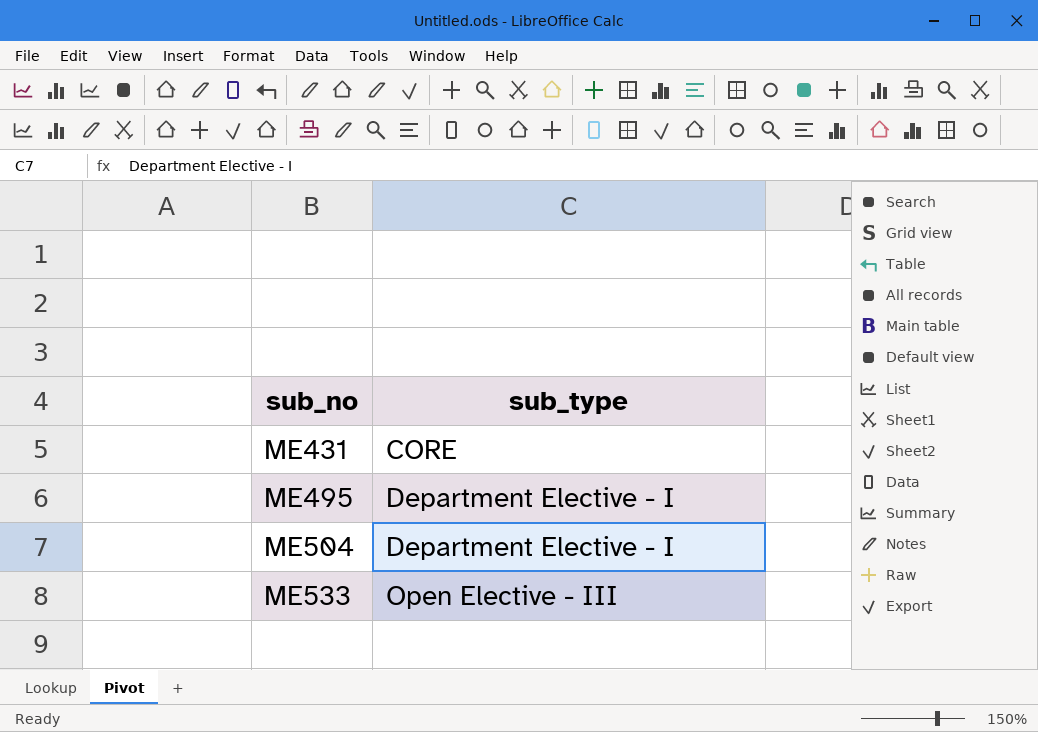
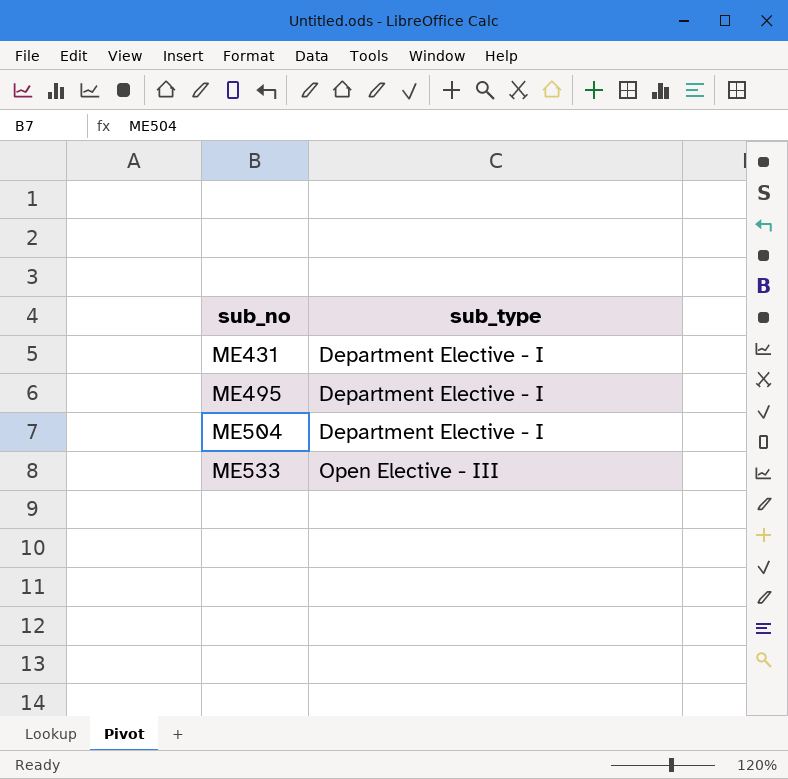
ME431 | sub_type: CORE -> Department Elective - I

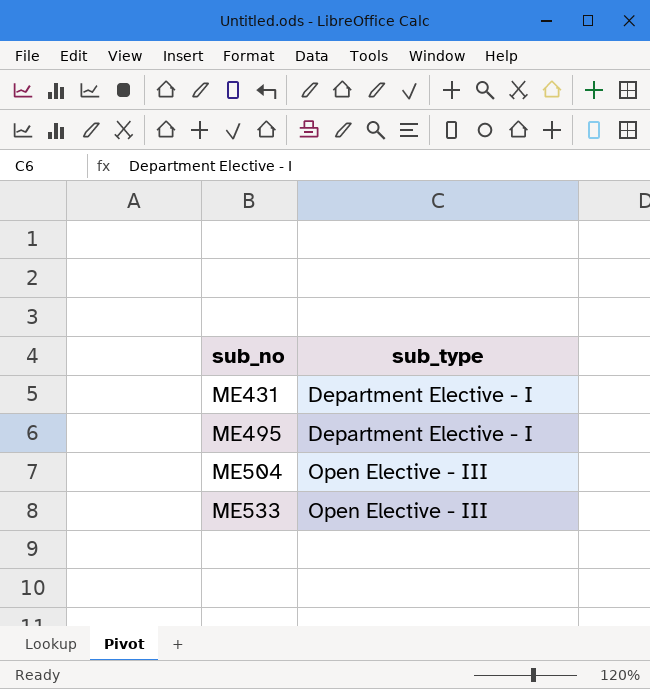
ME504 | sub_type: Department Elective - I -> Open Elective - III

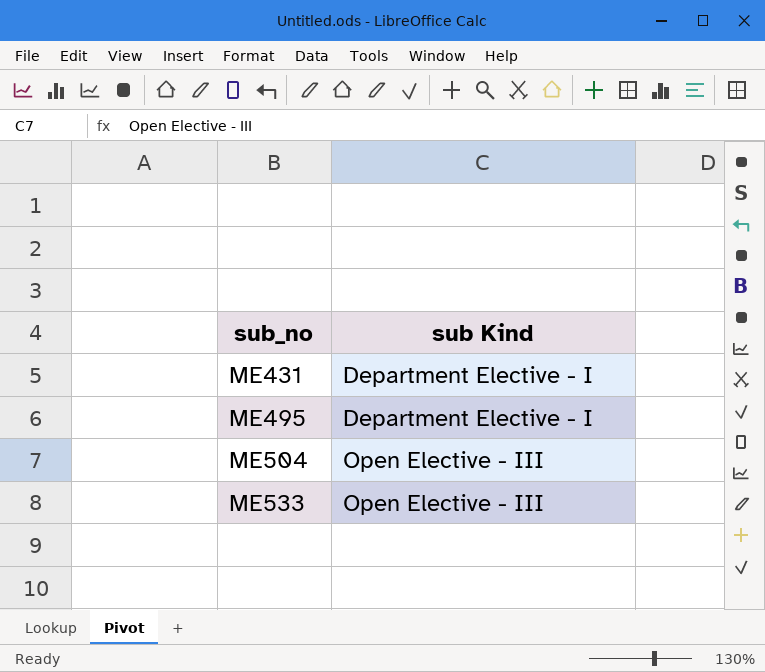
column name: sub_type -> sub Kind

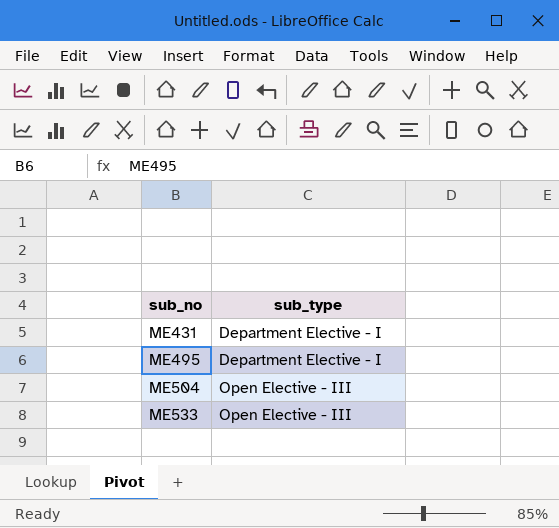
column name: sub Kind -> sub_type

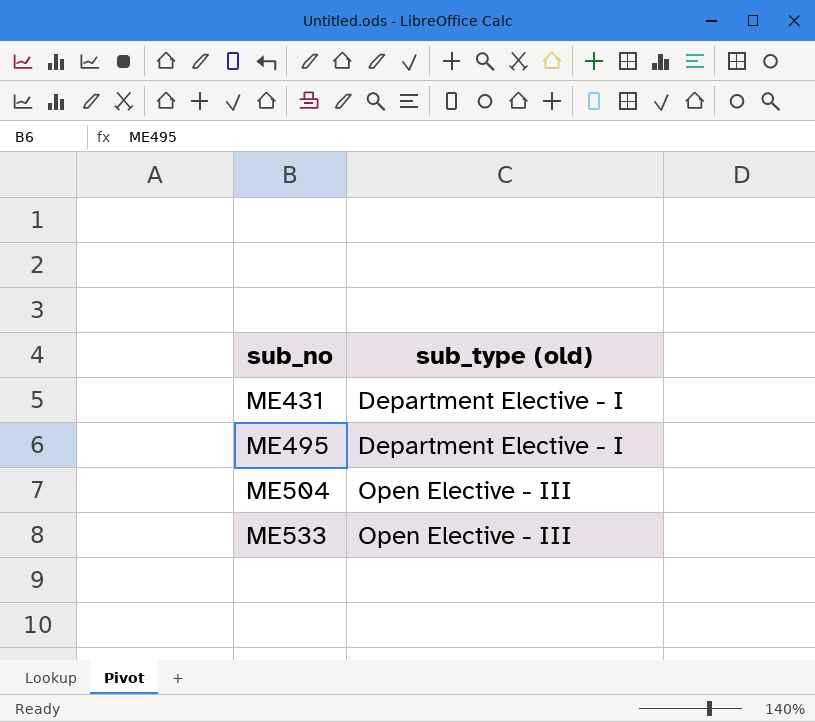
column name: sub_type -> sub_type (old)

